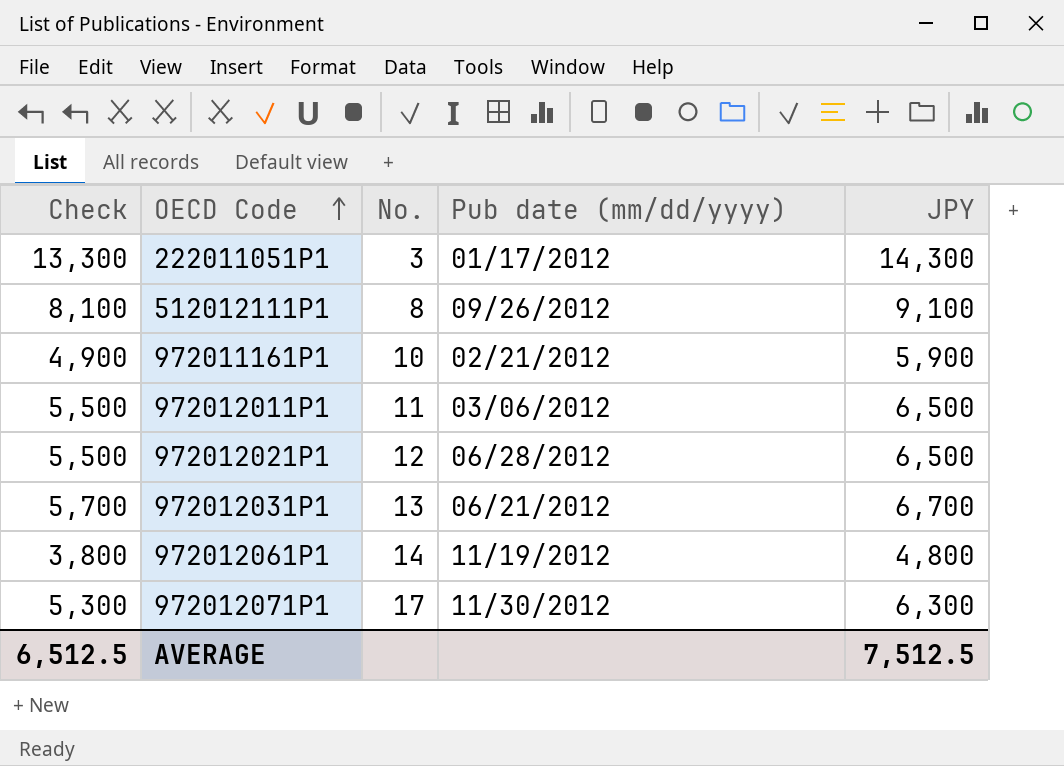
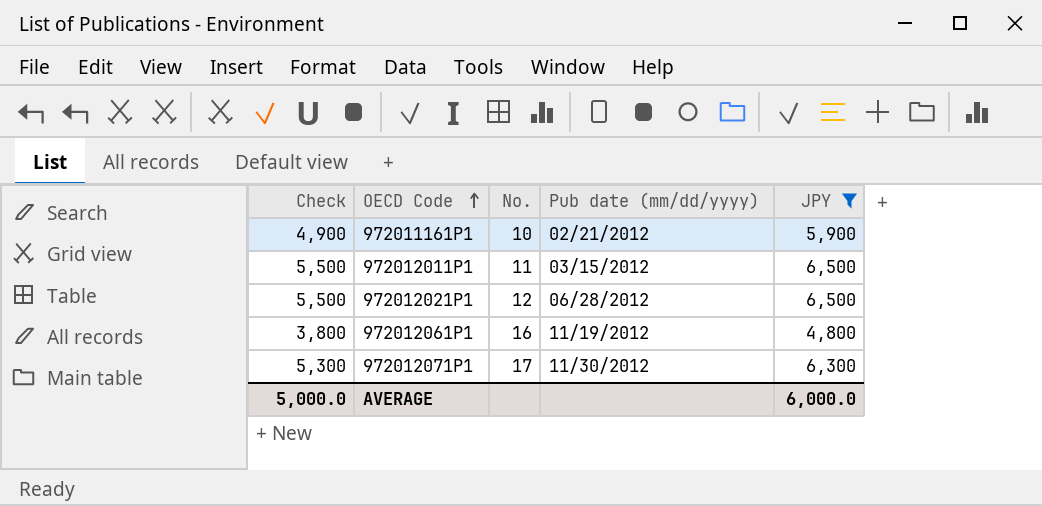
filter: none -> JPY <= 6,500
972012011P1 | Pub date (mm/dd/yyyy): 03/06/2012 -> 03/15/2012
972012061P1 | No.: 14 -> 16
AVERAGE | Check: 6,512.5 -> 5,000.0
AVERAGE | JPY: 7,512.5 -> 6,000.0

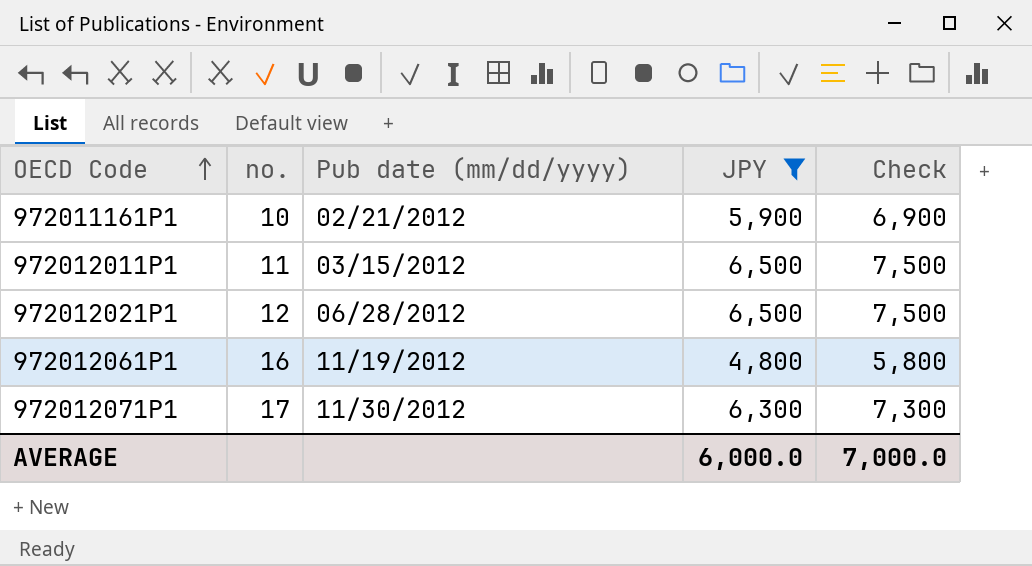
column name: No. -> no.
column Check | formula: [JPY] - 1000 -> [JPY] + 1000
column Check | position: 1 -> 5
AVERAGE | Check: 5,000.0 -> 7,000.0

